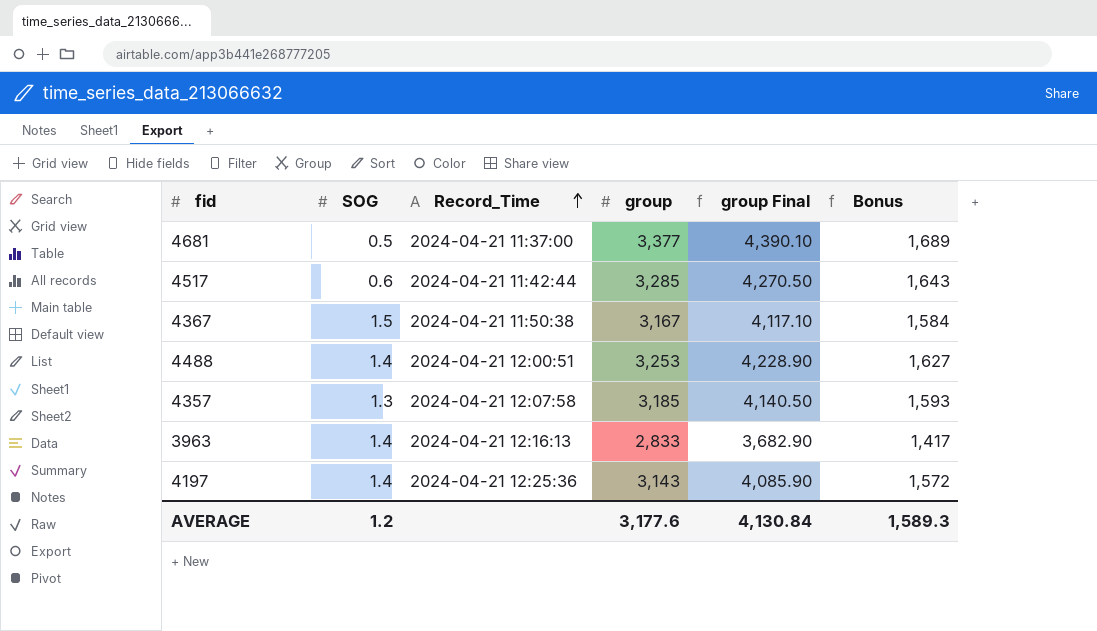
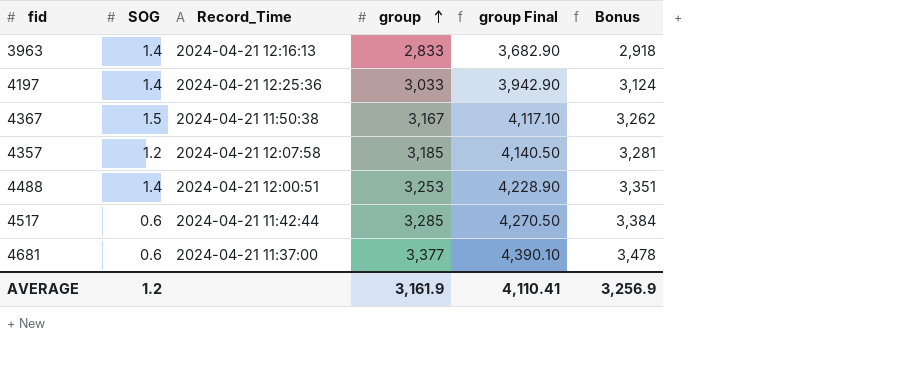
row order: Record_Time ascending -> group ascending
column Bonus | formula: [group] * 0.5 -> [group] * 1.03
4197 | group: 3,143 -> 3,033
4197 | group Final: 4,085.90 -> 3,942.90
4357 | SOG: 1.3 -> 1.2
4681 | SOG: 0.5 -> 0.6
AVERAGE | group: 3,177.6 -> 3,161.9
AVERAGE | group Final: 4,130.84 -> 4,110.41
AVERAGE | Bonus: 1,589.3 -> 3,256.9

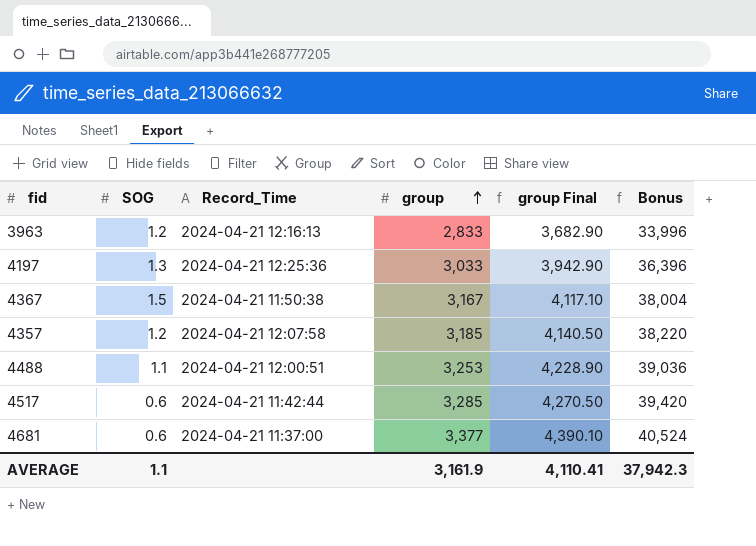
column Bonus | formula: [group] * 1.03 -> [group] * 12
3963 | SOG: 1.4 -> 1.2
4197 | SOG: 1.4 -> 1.3
4488 | SOG: 1.4 -> 1.1
AVERAGE | SOG: 1.2 -> 1.1
AVERAGE | Bonus: 3,256.9 -> 37,942.3

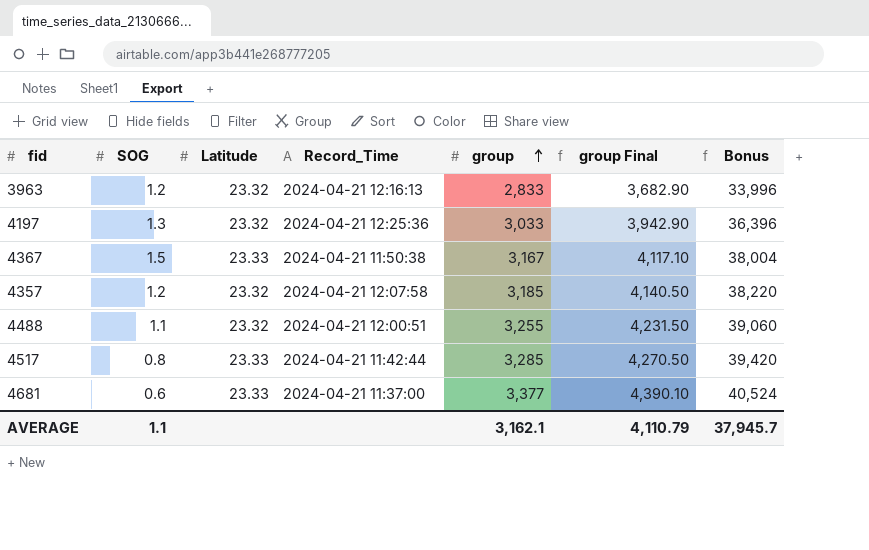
column Latitude | position: none -> 3
4488 | group: 3,253 -> 3,255
4488 | group Final: 4,228.90 -> 4,231.50
4488 | Bonus: 39,036 -> 39,060
4517 | SOG: 0.6 -> 0.8
AVERAGE | group: 3,161.9 -> 3,162.1
AVERAGE | group Final: 4,110.41 -> 4,110.79
AVERAGE | Bonus: 37,942.3 -> 37,945.7

